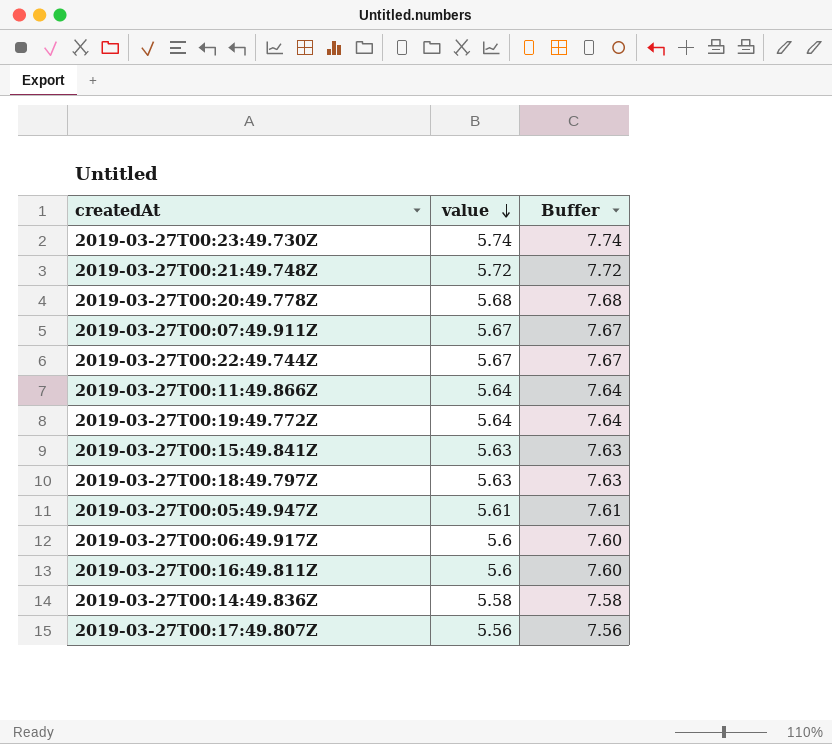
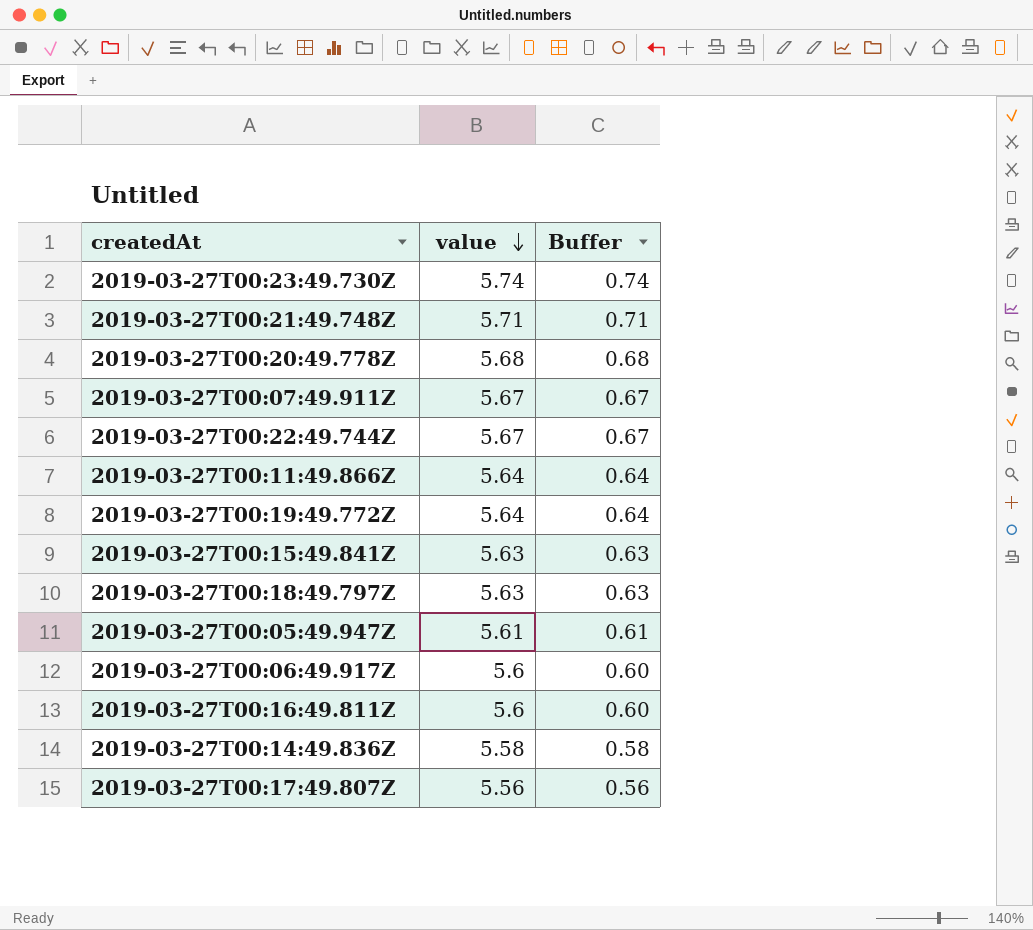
column Buffer | formula: [value] + 2 -> [value] - 5
2019-03-27T00:21:49.748Z | value: 5.72 -> 5.71

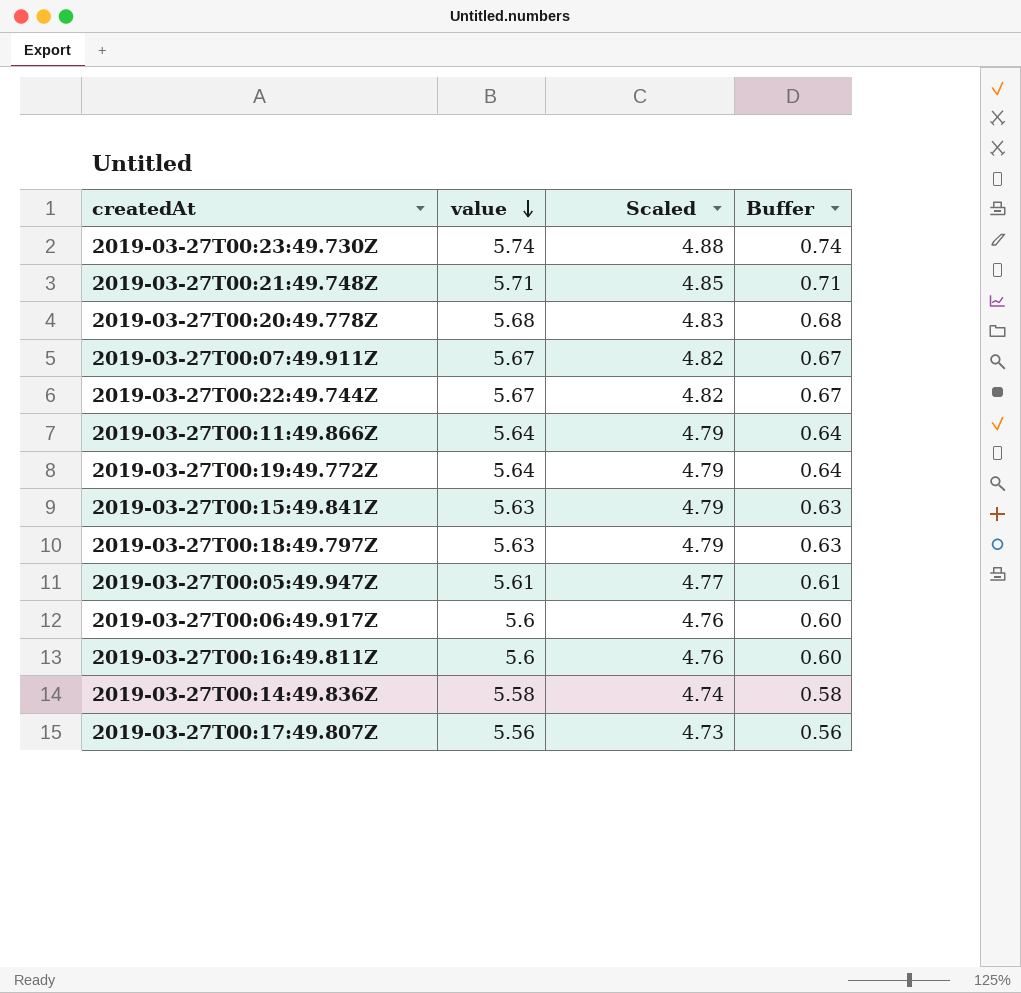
column Scaled | formula: none -> [value] * 0.85

